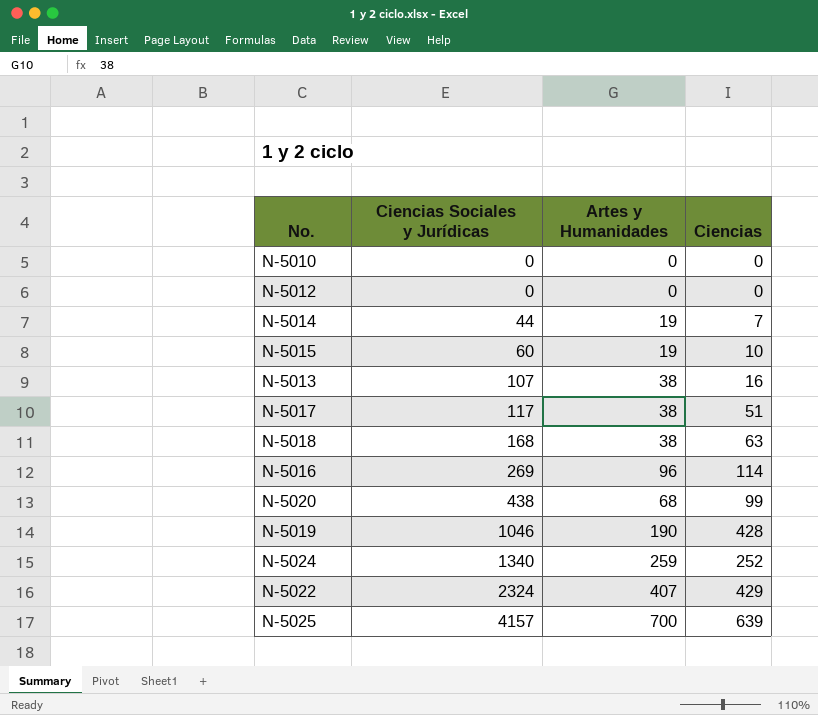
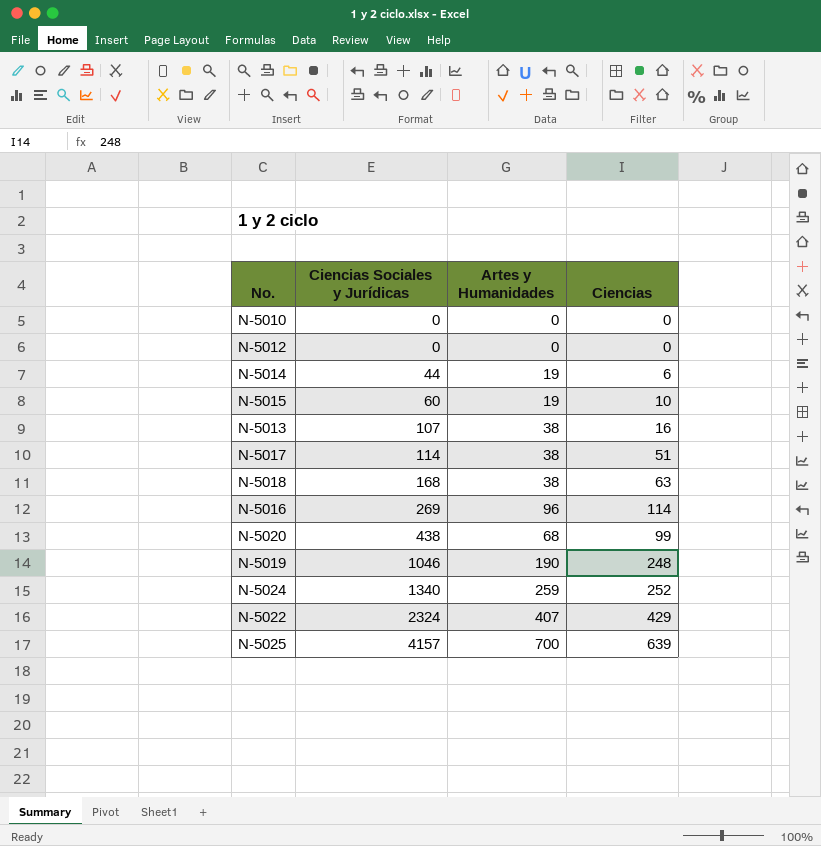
N-5014 | Ciencias: 7 -> 6
N-5017 | Ciencias Sociales y Jurídicas: 117 -> 114
N-5019 | Ciencias: 428 -> 248

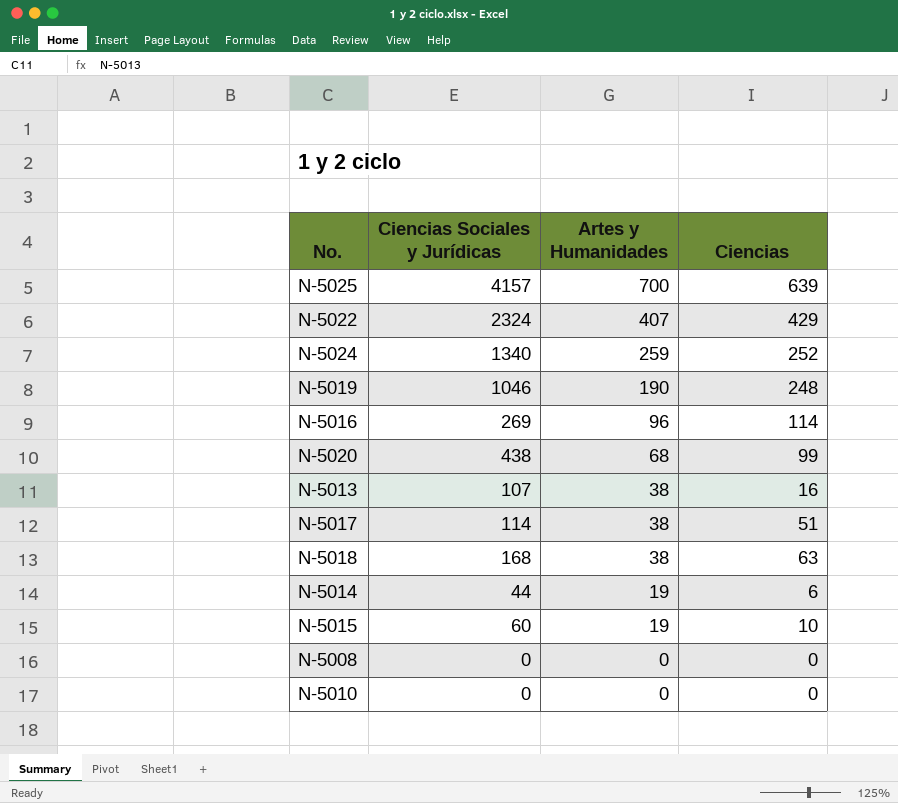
row order: Ciencias Sociales y Jurídicas ascending -> Artes y Humanidades descending
row N-5012: 0 | 0 | 0 -> none
row N-5008: none -> 0 | 0 | 0

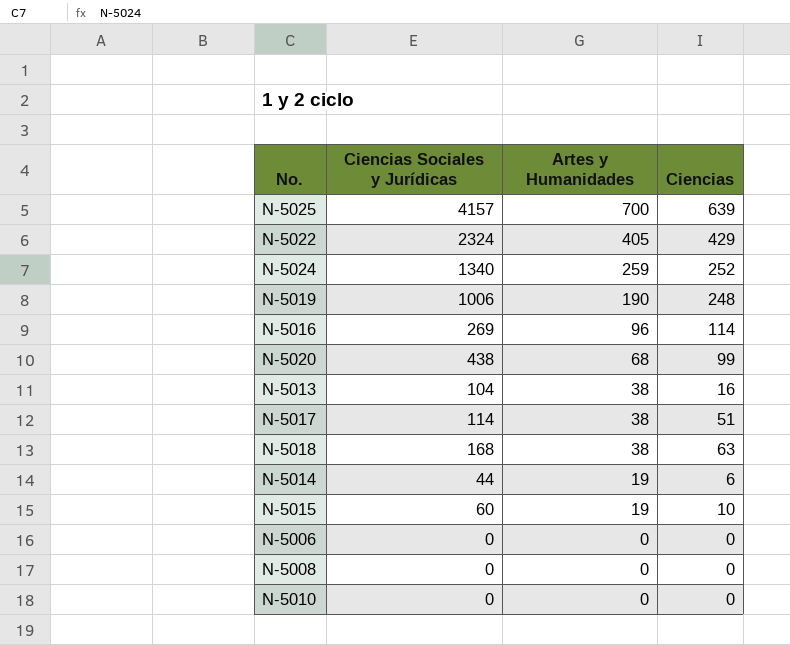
N-5022 | Artes y Humanidades: 407 -> 405
N-5019 | Ciencias Sociales y Jurídicas: 1046 -> 1006
N-5013 | Ciencias Sociales y Jurídicas: 107 -> 104
row N-5006: none -> 0 | 0 | 0

